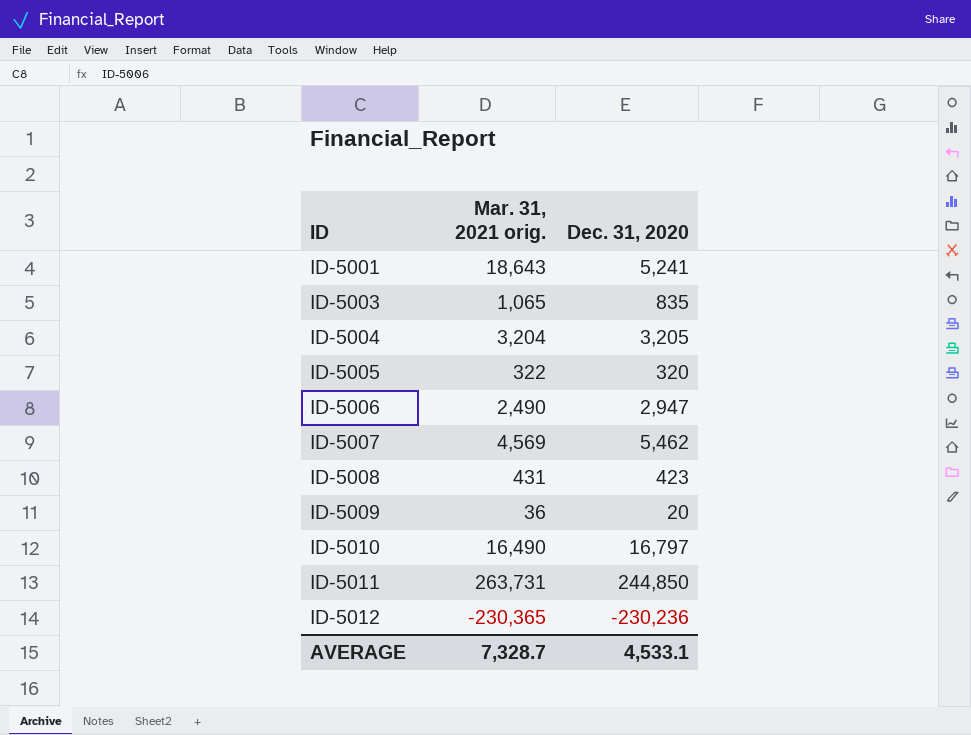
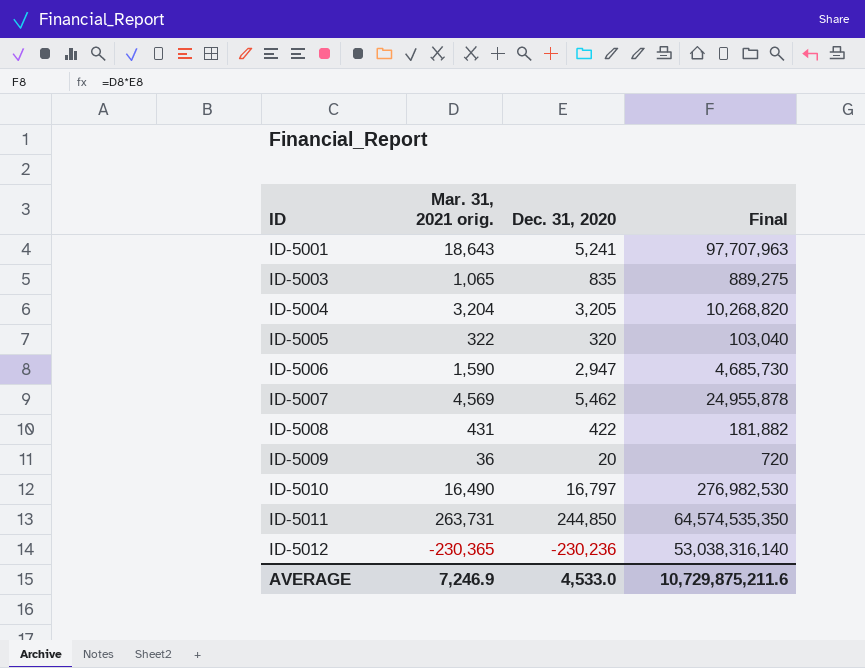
column Final | formula: none -> [Mar. 31, 2021 orig.] * [Dec. 31, 2020]
ID-5006 | Mar. 31, 2021 orig.: 2,490 -> 1,590
ID-5008 | Dec. 31, 2020: 423 -> 422
AVERAGE | Mar. 31, 2021 orig.: 7,328.7 -> 7,246.9
AVERAGE | Dec. 31, 2020: 4,533.1 -> 4,533.0

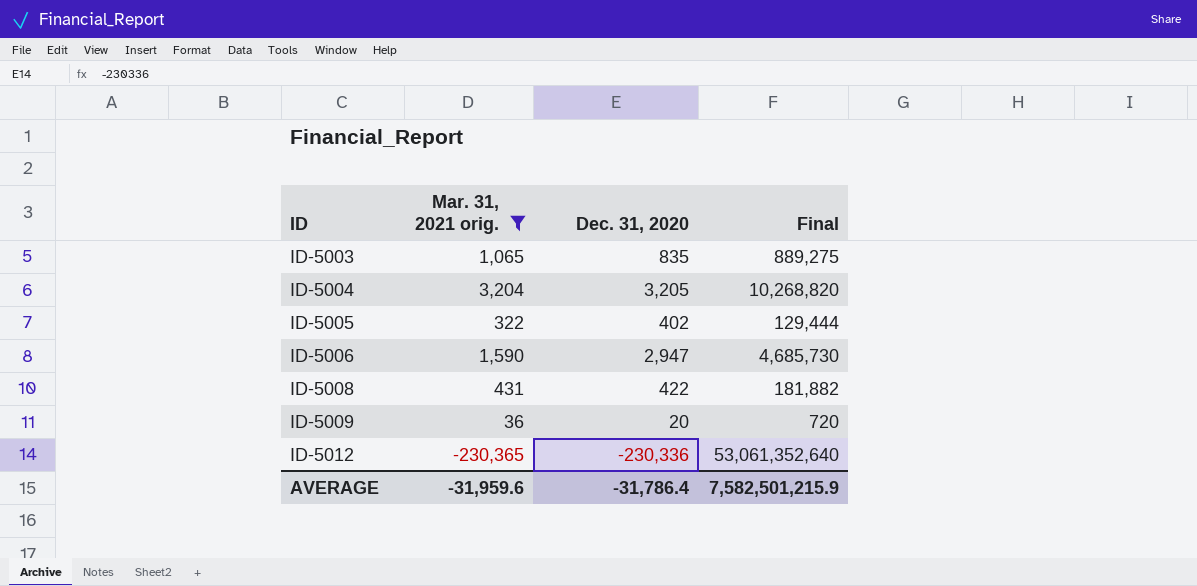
filter: none -> Mar. 31, 2021 orig. <= 3,204
ID-5005 | Dec. 31, 2020: 320 -> 402
ID-5005 | Final: 103,040 -> 129,444
ID-5012 | Dec. 31, 2020: -230,236 -> -230,336
ID-5012 | Final: 53,038,316,140 -> 53,061,352,640
AVERAGE | Mar. 31, 2021 orig.: 7,246.9 -> -31,959.6
AVERAGE | Dec. 31, 2020: 4,533.0 -> -31,786.4
AVERAGE | Final: 10,729,875,211.6 -> 7,582,501,215.9

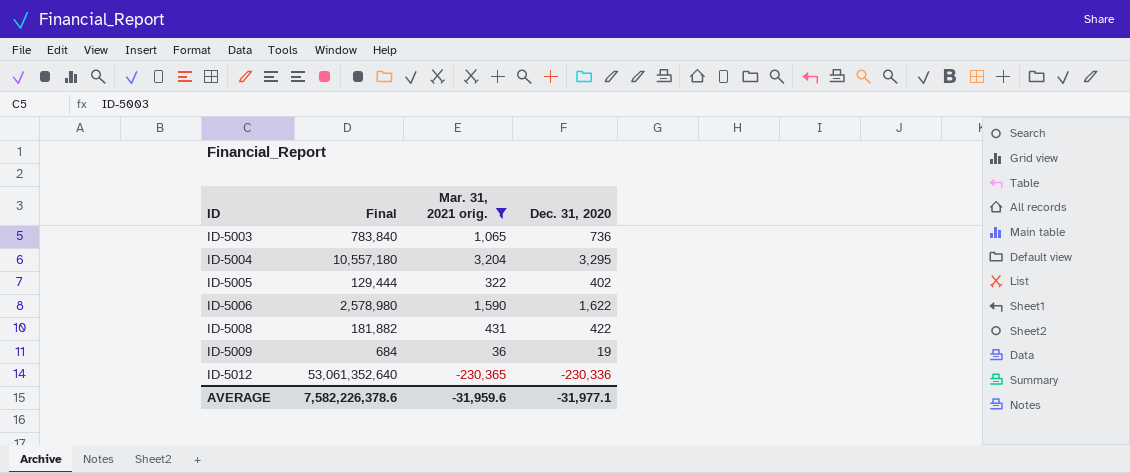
column Final | position: 4 -> 2
ID-5003 | Final: 889,275 -> 783,840
ID-5003 | Dec. 31, 2020: 835 -> 736
ID-5004 | Final: 10,268,820 -> 10,557,180
ID-5004 | Dec. 31, 2020: 3,205 -> 3,295
ID-5006 | Final: 4,685,730 -> 2,578,980
ID-5006 | Dec. 31, 2020: 2,947 -> 1,622
ID-5009 | Final: 720 -> 684
ID-5009 | Dec. 31, 2020: 20 -> 19
AVERAGE | Final: 7,582,501,215.9 -> 7,582,226,378.6
AVERAGE | Dec. 31, 2020: -31,786.4 -> -31,977.1

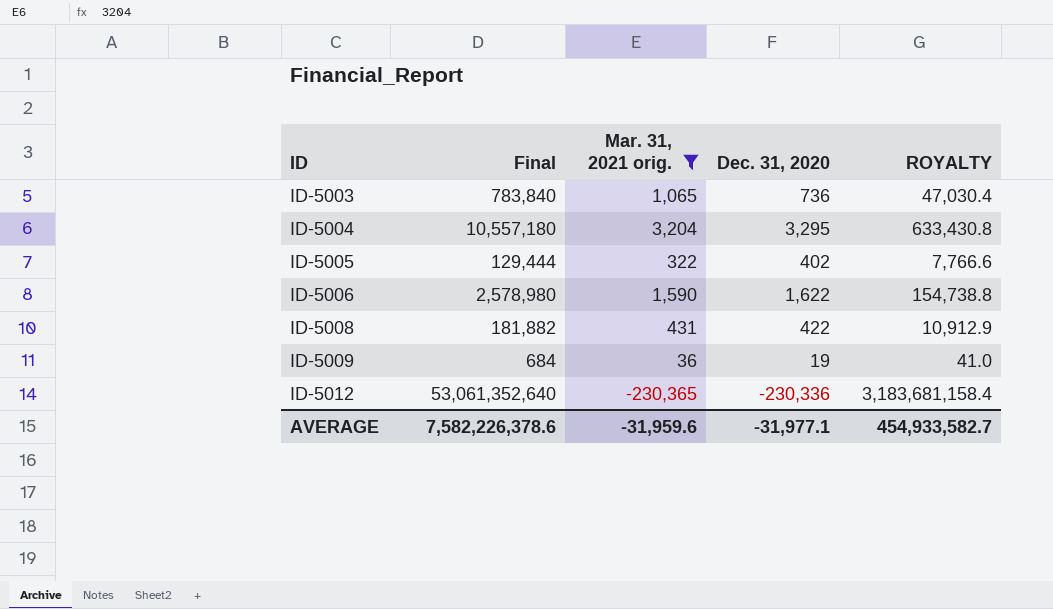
column ROYALTY | formula: none -> [Final] * 0.06

